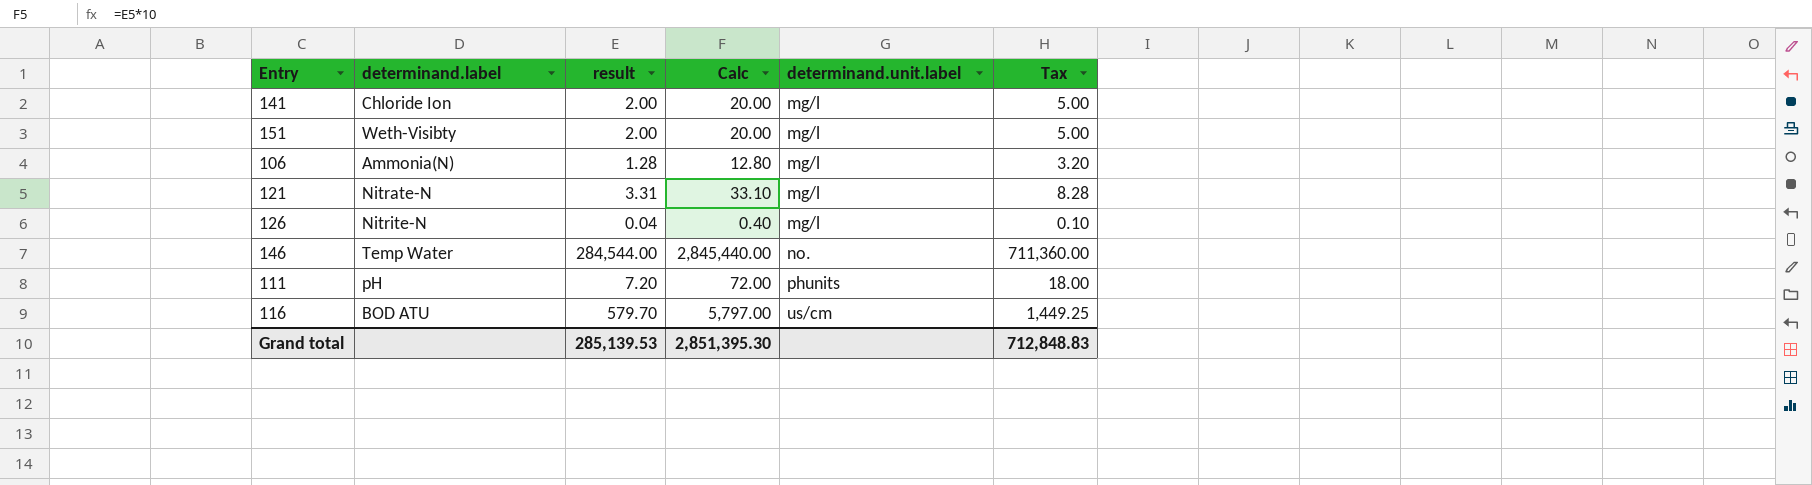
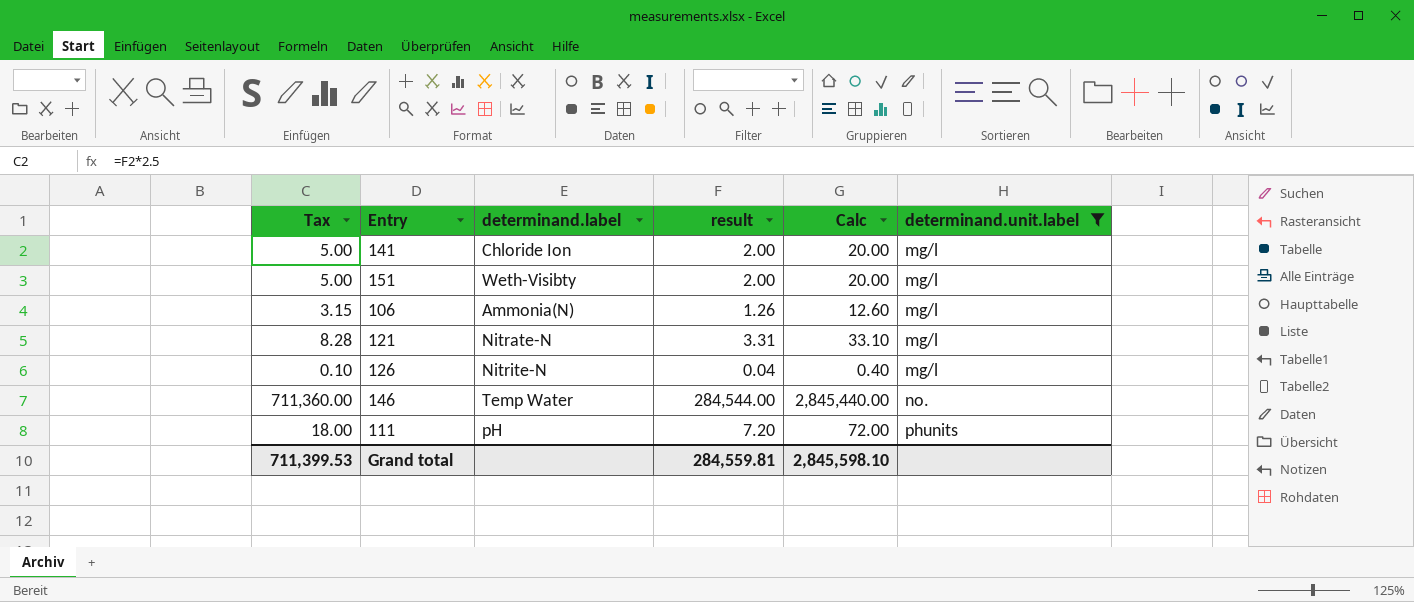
filter: none -> determinand.unit.label != us/cm
column Tax | position: 6 -> 1
106 | Tax: 3.20 -> 3.15
106 | result: 1.28 -> 1.26
106 | Calc: 12.80 -> 12.60
Grand total | Tax: 712,848.83 -> 711,399.53
Grand total | result: 285,139.53 -> 284,559.81
Grand total | Calc: 2,851,395.30 -> 2,845,598.10

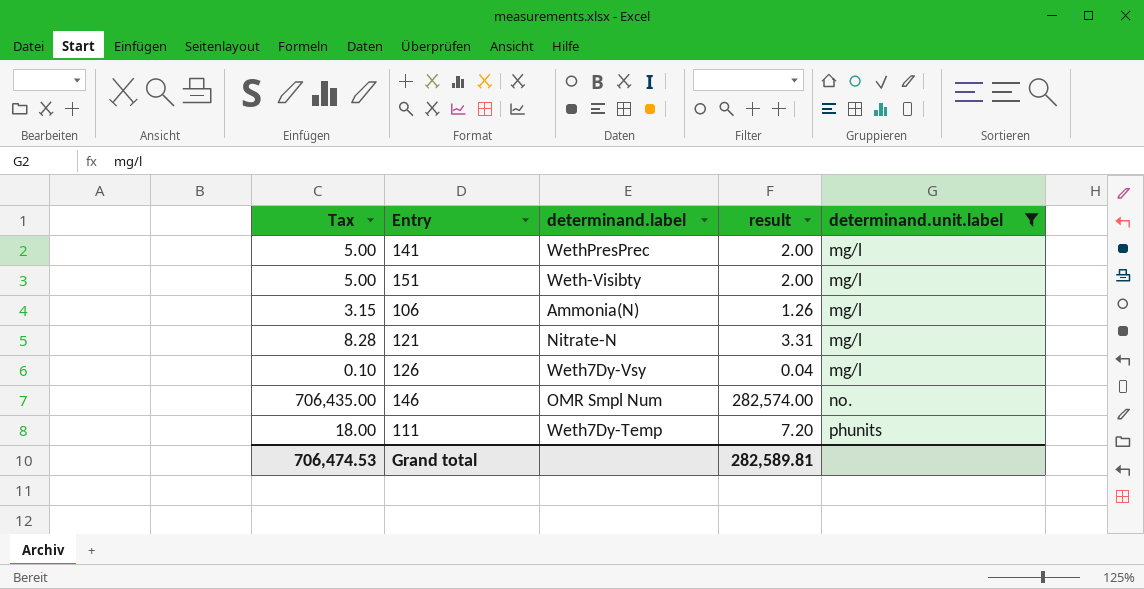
column Calc | formula: [result] * 10 -> none
141 | determinand.label: Chloride Ion -> WethPresPrec
126 | determinand.label: Nitrite-N -> Weth7Dy-Vsy
146 | Tax: 711,360.00 -> 706,435.00
146 | determinand.label: Temp Water -> OMR Smpl Num
146 | result: 284,544.00 -> 282,574.00
111 | determinand.label: pH -> Weth7Dy-Temp
Grand total | Tax: 711,399.53 -> 706,474.53
Grand total | result: 284,559.81 -> 282,589.81

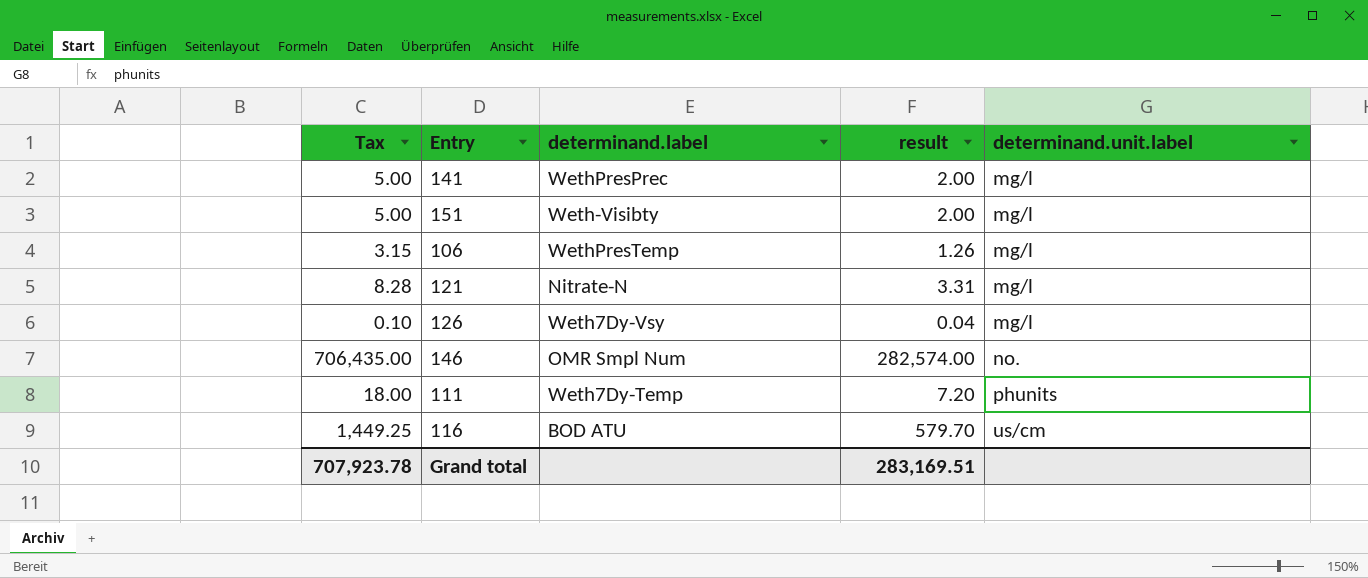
filter: determinand.unit.label != us/cm -> none
106 | determinand.label: Ammonia(N) -> WethPresTemp
Grand total | Tax: 706,474.53 -> 707,923.78
Grand total | result: 282,589.81 -> 283,169.51

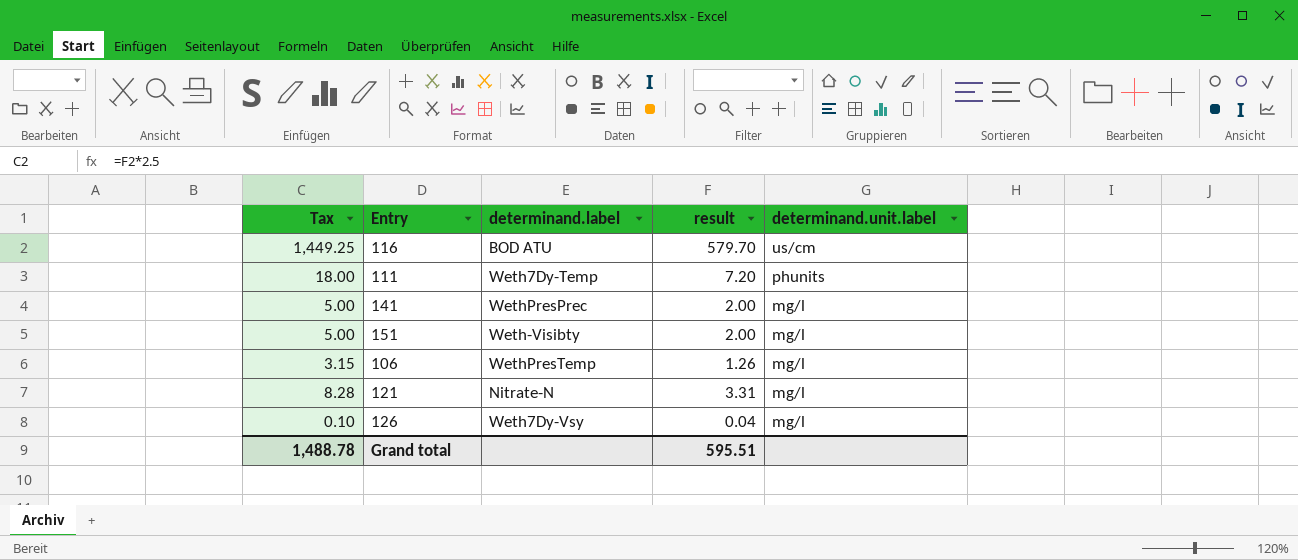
row order: determinand.unit.label ascending -> determinand.unit.label descending
row 146: 706,435.00 | OMR Smpl Num | 282,574.00 | no. -> none
Grand total | Tax: 707,923.78 -> 1,488.78
Grand total | result: 283,169.51 -> 595.51

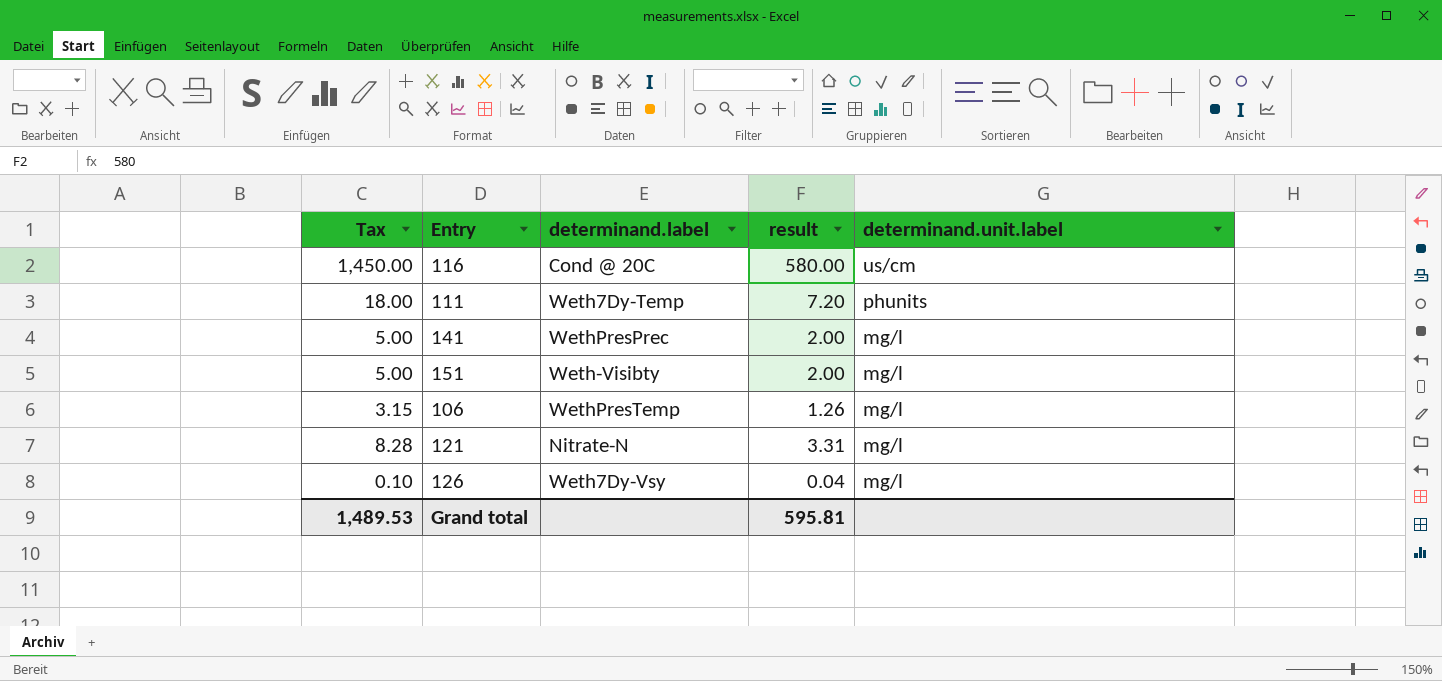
116 | Tax: 1,449.25 -> 1,450.00
116 | determinand.label: BOD ATU -> Cond @ 20C
116 | result: 579.70 -> 580.00
Grand total | Tax: 1,488.78 -> 1,489.53
Grand total | result: 595.51 -> 595.81

